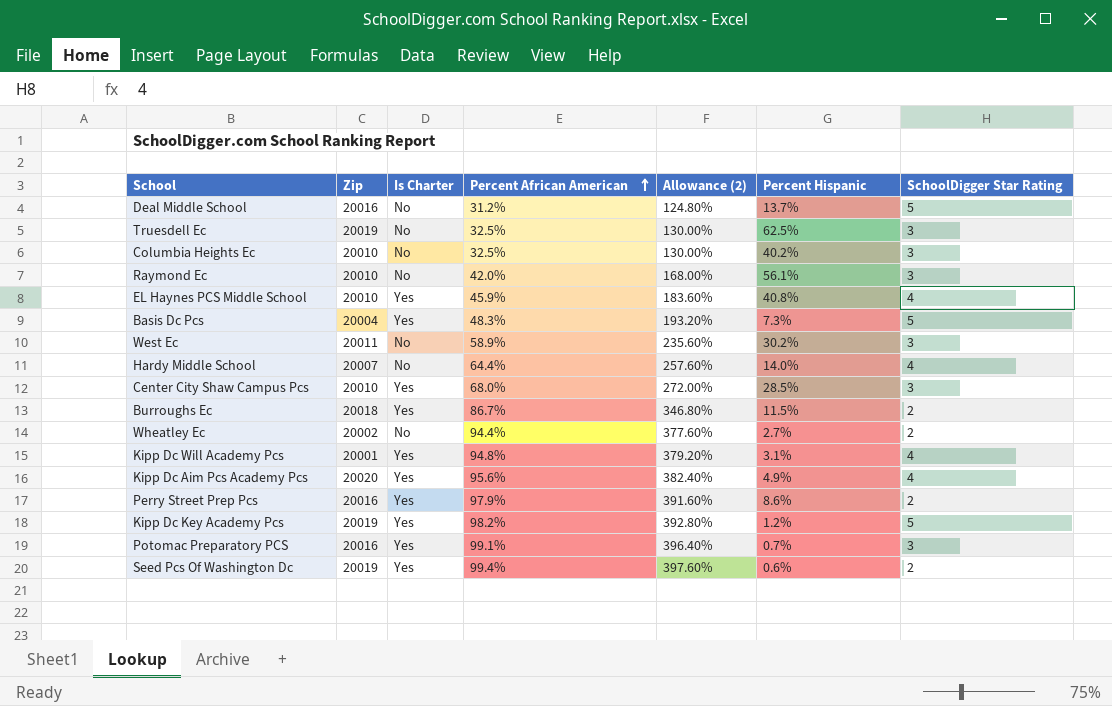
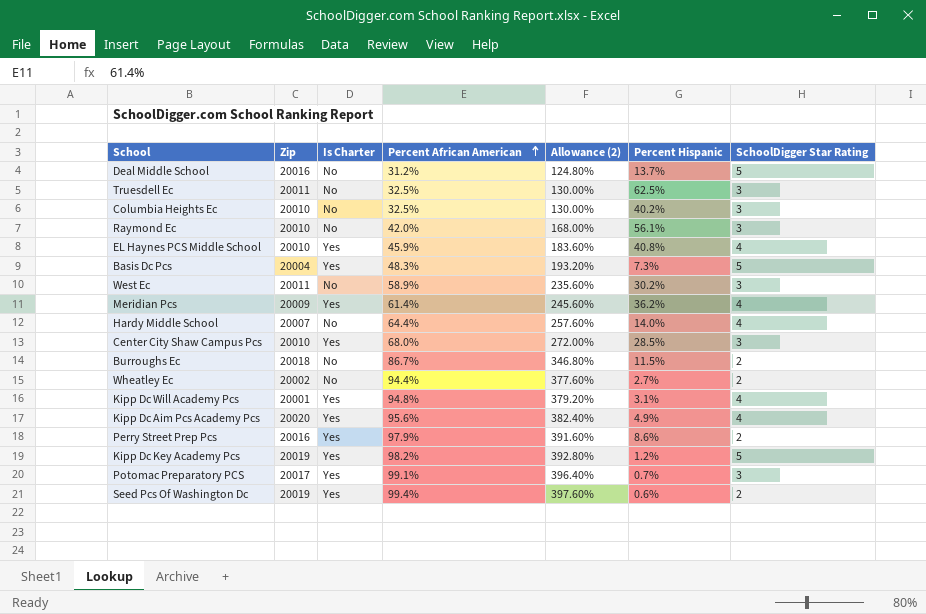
Truesdell Ec | Zip: 20019 -> 20011
row Meridian Pcs: none -> 20009 | Yes | 61.4% | 245.60% | 36.2% | 4
Burroughs Ec | Is Charter: Yes -> No
Potomac Preparatory PCS | Zip: 20016 -> 20017

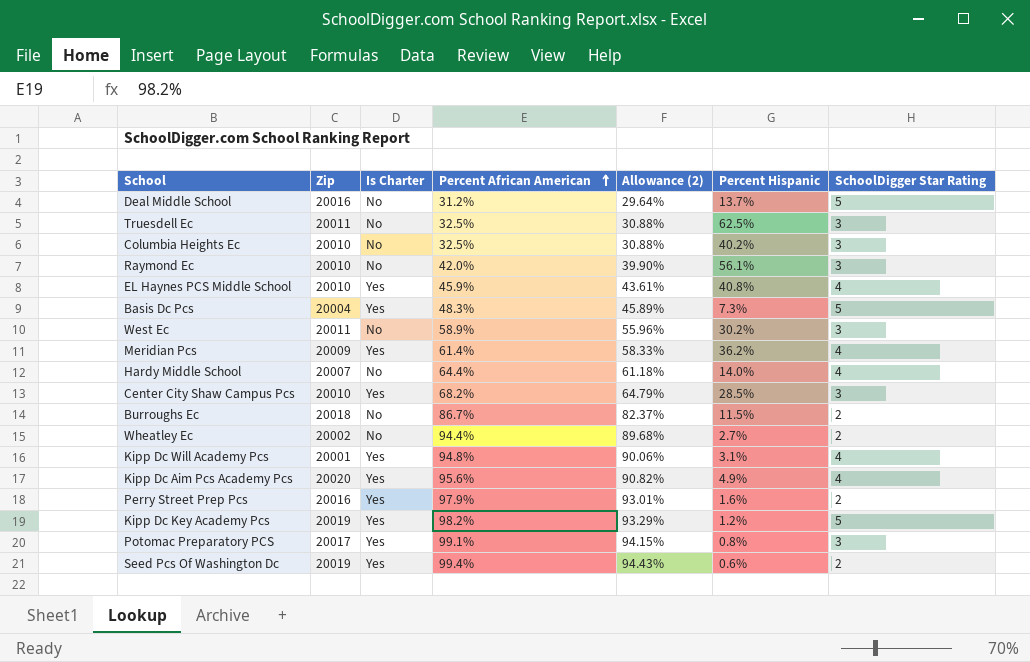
column Allowance (2) | formula: [Percent African American] * 4 -> [Percent African American] * 0.95
Center City Shaw Campus Pcs | Percent African American: 68.0% -> 68.2%
Perry Street Prep Pcs | Percent Hispanic: 8.6% -> 1.6%
Potomac Preparatory PCS | Percent Hispanic: 0.7% -> 0.8%

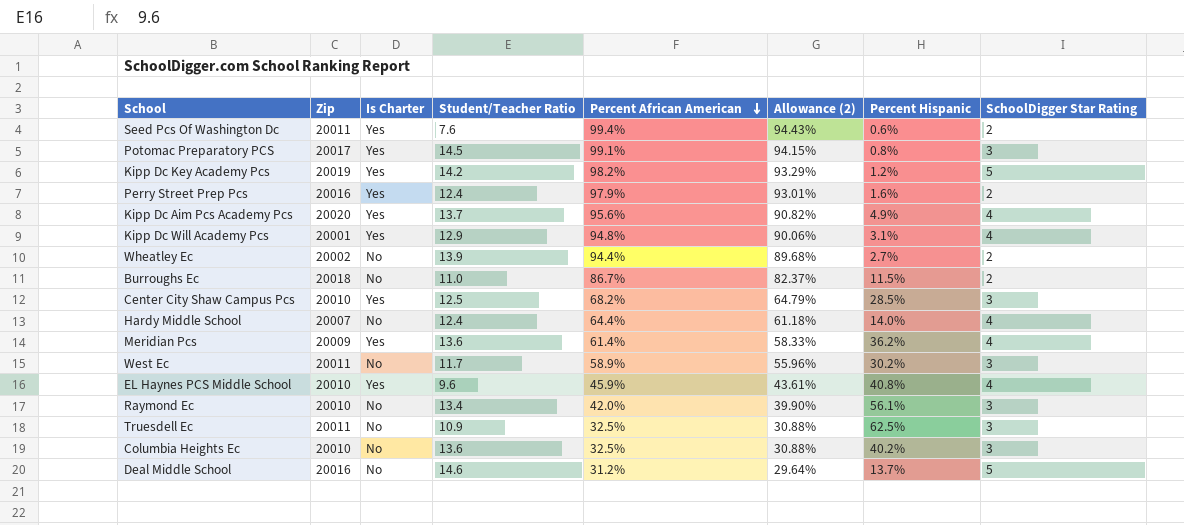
row order: Percent African American ascending -> Percent African American descending
column Student/Teacher Ratio | position: none -> 4
row Basis Dc Pcs: 20004 | Yes | 48.3% | 45.89% | 7.3% | 5 -> none
Seed Pcs Of Washington Dc | Zip: 20019 -> 20011

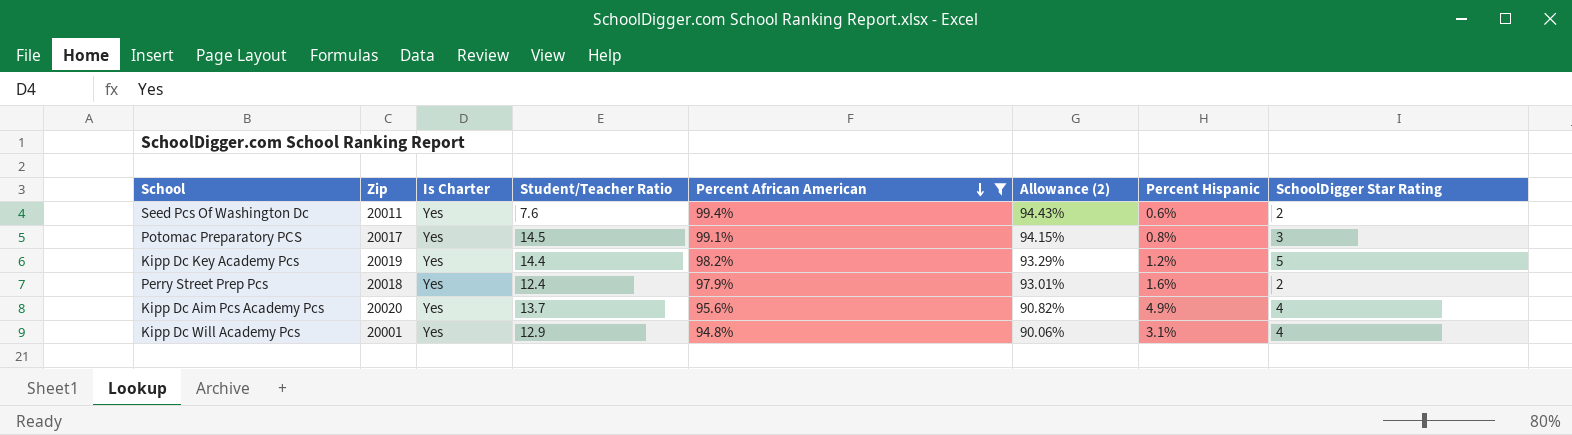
filter: none -> Percent African American >= 94.8%
Kipp Dc Key Academy Pcs | Student/Teacher Ratio: 14.2 -> 14.4
Perry Street Prep Pcs | Zip: 20016 -> 20018

